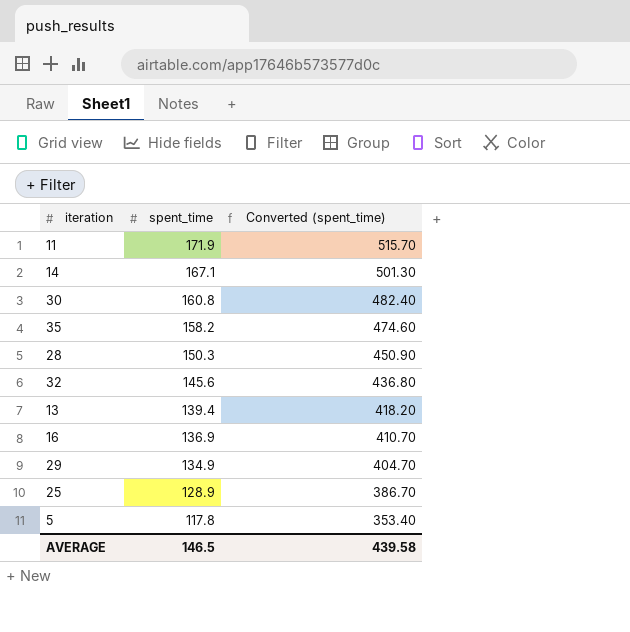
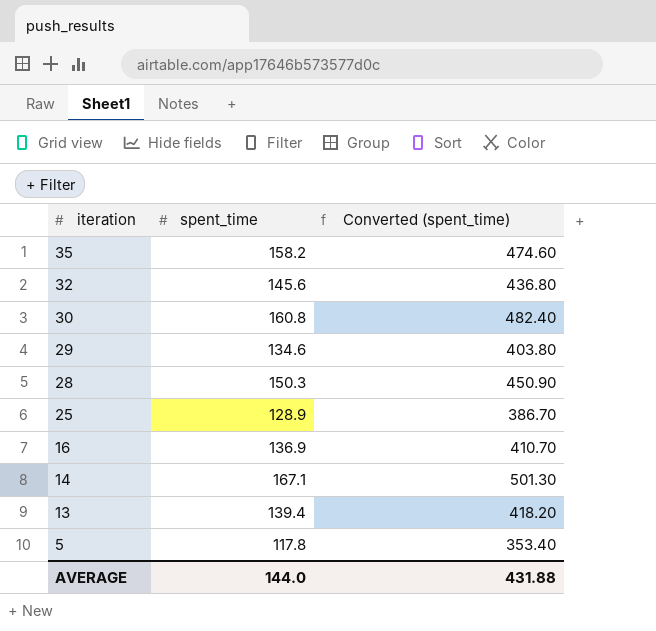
row order: spent_time descending -> iteration descending
row 11: 171.9 | 515.70 -> none
29 | spent_time: 134.9 -> 134.6
29 | Converted (spent_time): 404.70 -> 403.80
AVERAGE | spent_time: 146.5 -> 144.0
AVERAGE | Converted (spent_time): 439.58 -> 431.88

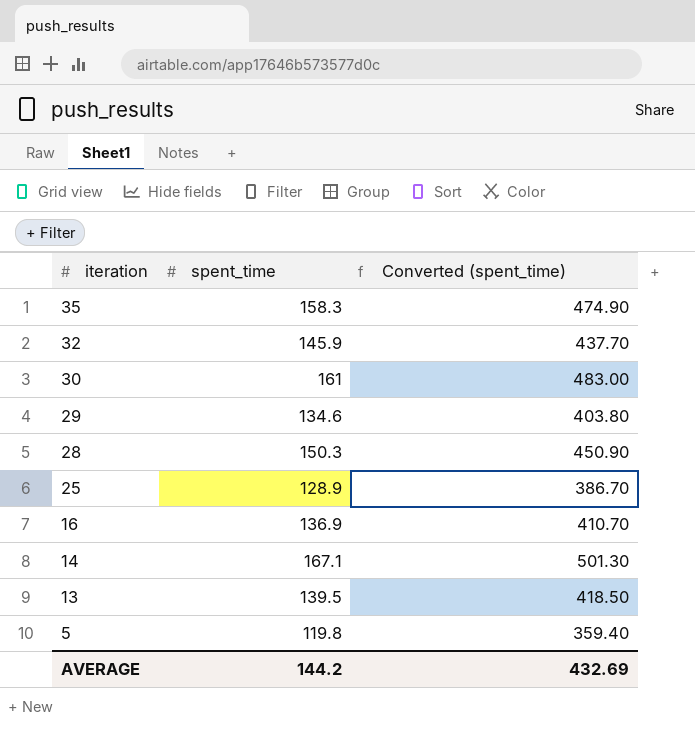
35 | spent_time: 158.2 -> 158.3
35 | Converted (spent_time): 474.60 -> 474.90
32 | spent_time: 145.6 -> 145.9
32 | Converted (spent_time): 436.80 -> 437.70
30 | spent_time: 160.8 -> 161
30 | Converted (spent_time): 482.40 -> 483.00
13 | spent_time: 139.4 -> 139.5
13 | Converted (spent_time): 418.20 -> 418.50
5 | spent_time: 117.8 -> 119.8
5 | Converted (spent_time): 353.40 -> 359.40
AVERAGE | spent_time: 144.0 -> 144.2
AVERAGE | Converted (spent_time): 431.88 -> 432.69

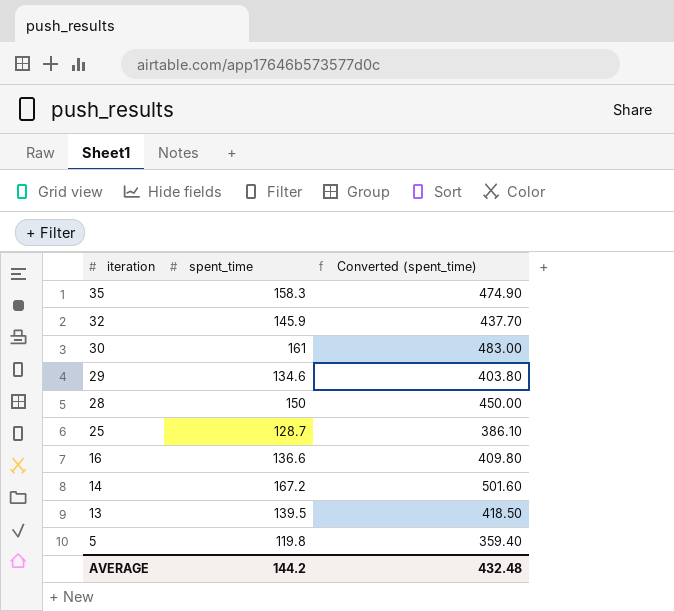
28 | spent_time: 150.3 -> 150
28 | Converted (spent_time): 450.90 -> 450.00
25 | spent_time: 128.9 -> 128.7
25 | Converted (spent_time): 386.70 -> 386.10
16 | spent_time: 136.9 -> 136.6
16 | Converted (spent_time): 410.70 -> 409.80
14 | spent_time: 167.1 -> 167.2
14 | Converted (spent_time): 501.30 -> 501.60
AVERAGE | Converted (spent_time): 432.69 -> 432.48

